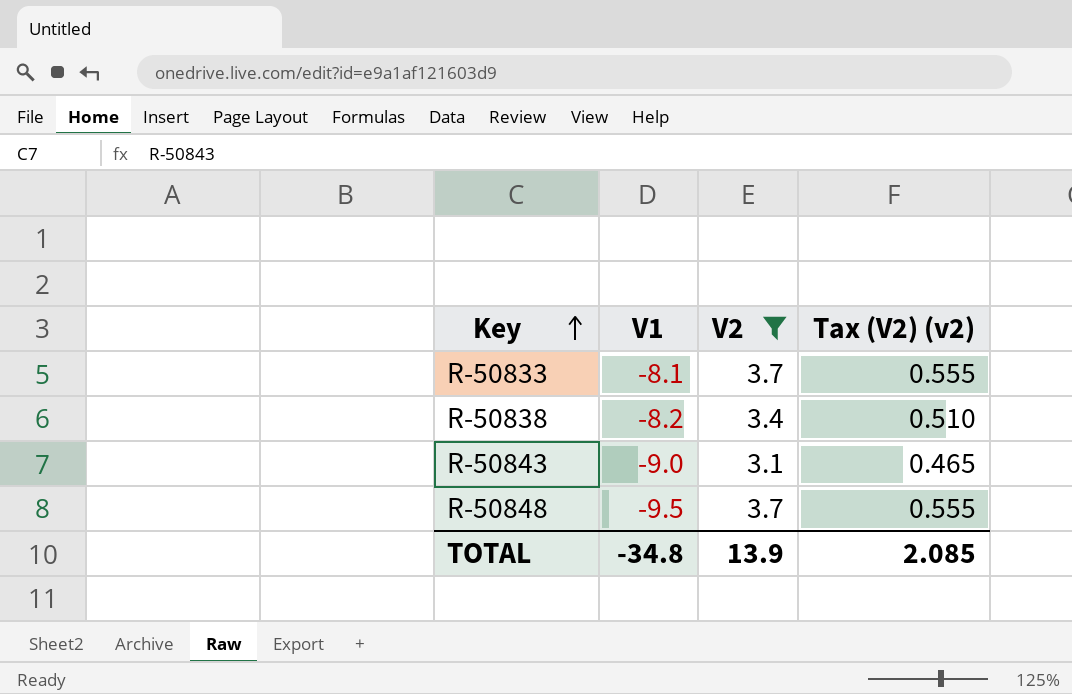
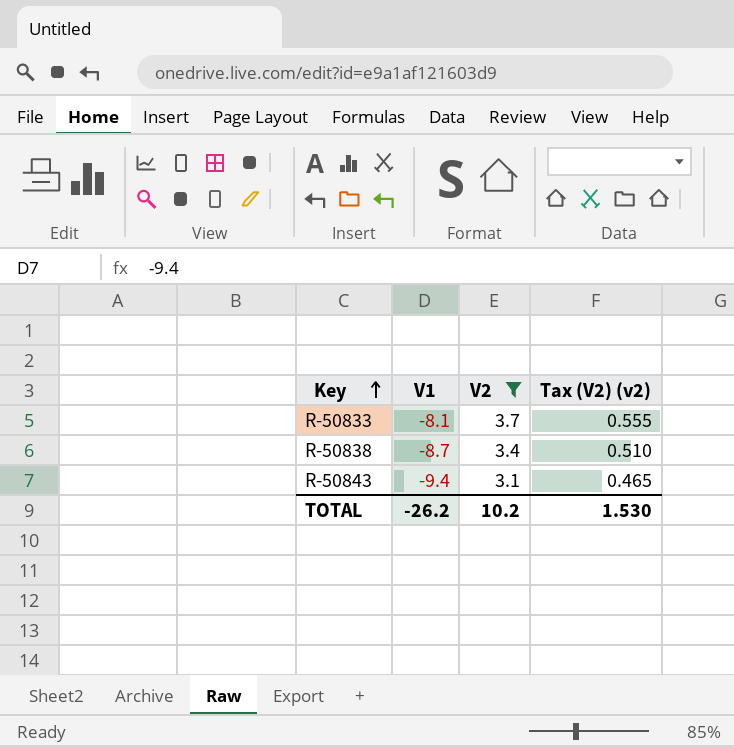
row R-50848: -9.5 | 3.7 | 0.555 -> none
R-50838 | V1: -8.2 -> -8.7
R-50843 | V1: -9.0 -> -9.4
TOTAL | V1: -34.8 -> -26.2
TOTAL | V2: 13.9 -> 10.2
TOTAL | Tax (V2) (v2): 2.085 -> 1.530

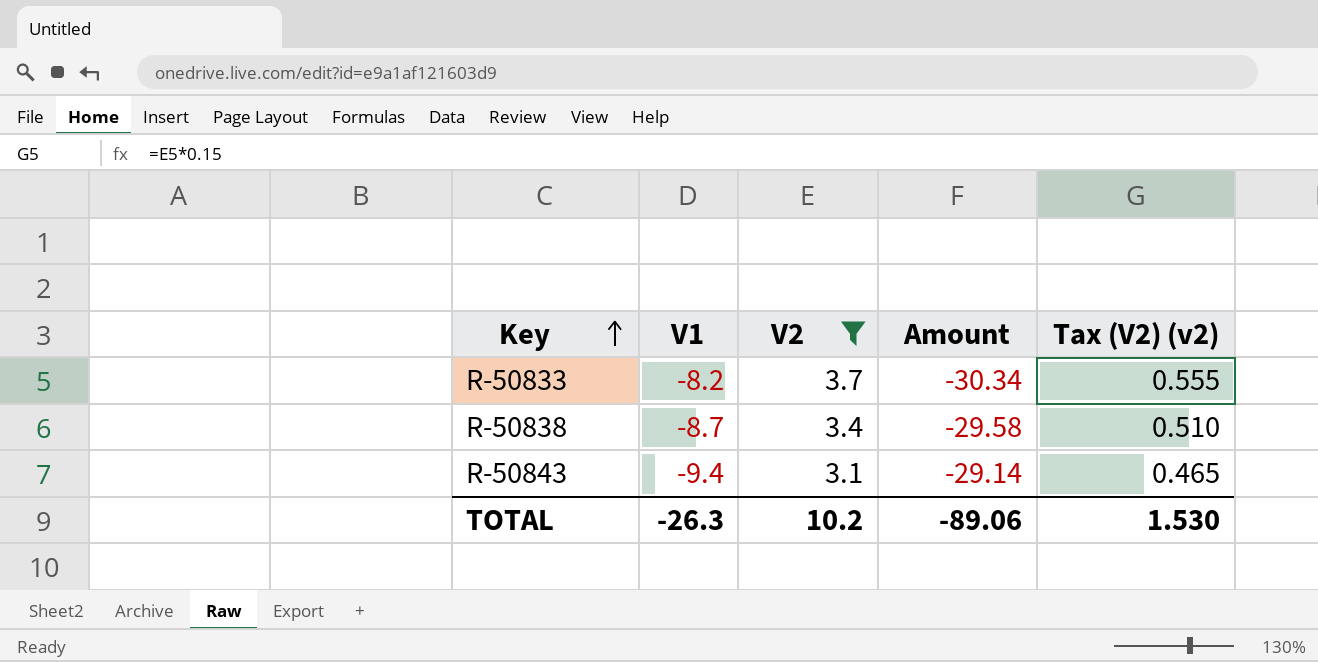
column Amount | formula: none -> [V1] * [V2]
R-50833 | V1: -8.1 -> -8.2
TOTAL | V1: -26.2 -> -26.3

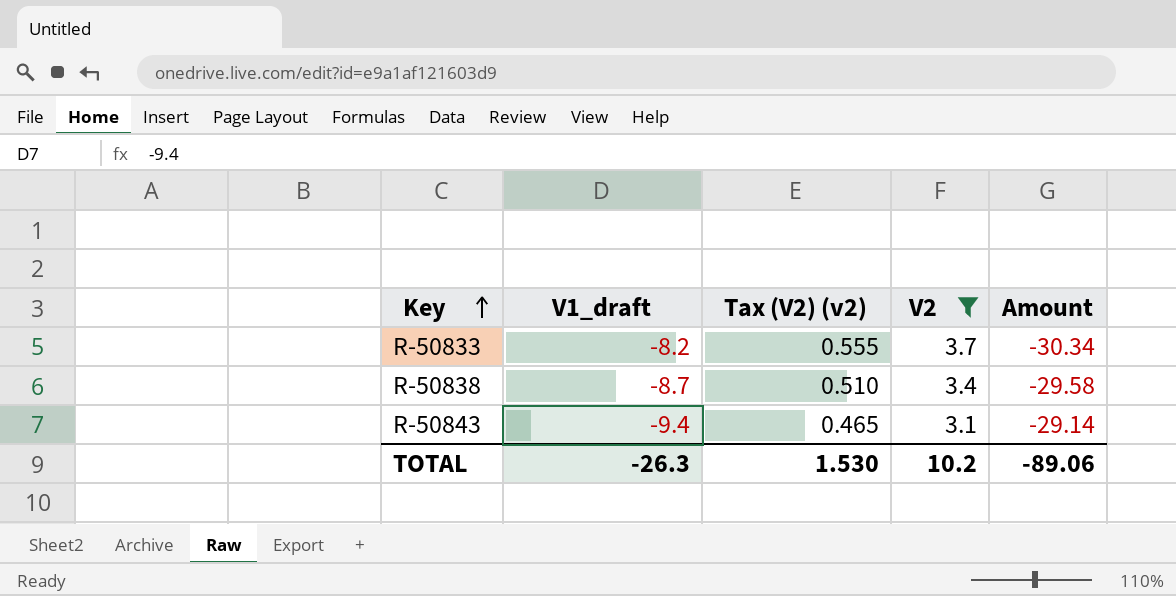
column name: V1 -> V1_draft
column Tax (V2) (v2) | position: 5 -> 3

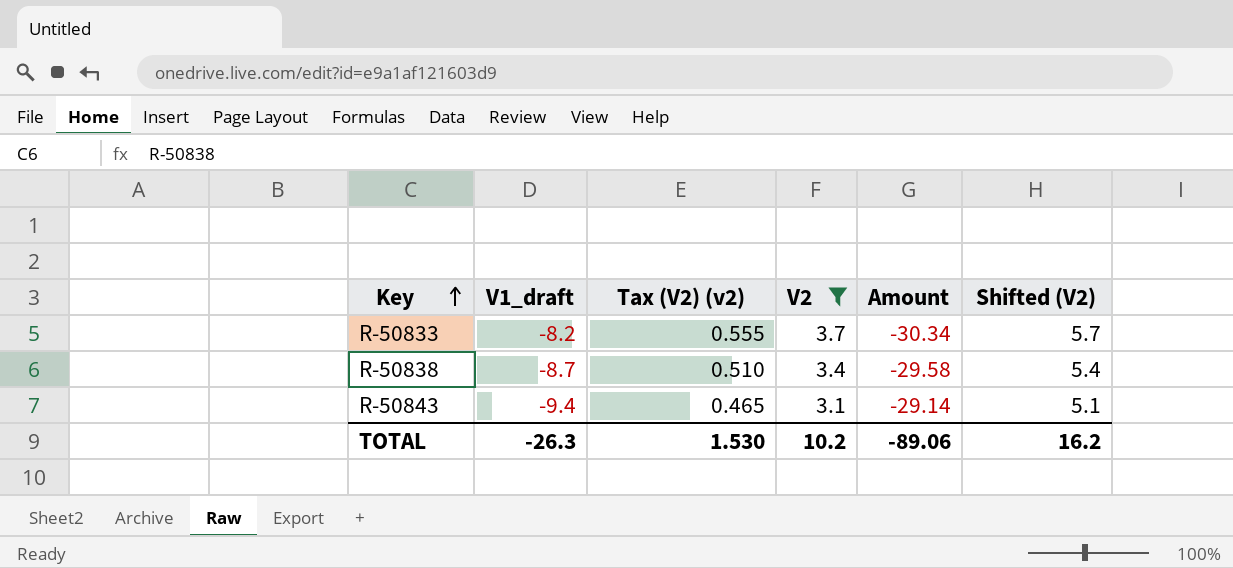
column Shifted (V2) | formula: none -> [V2] + 2

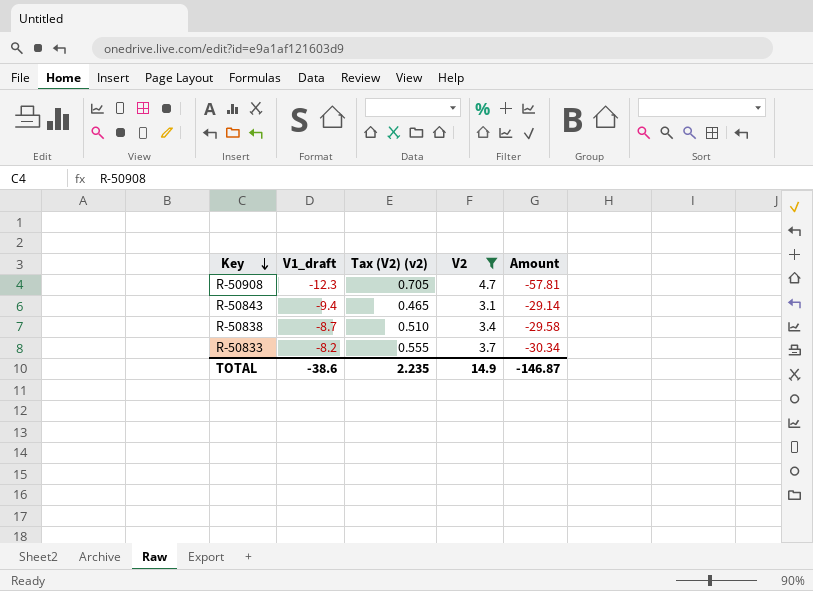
row order: Key ascending -> Key descending
column Shifted (V2) | formula: [V2] + 2 -> none
row R-50908: none -> -12.3 | 0.705 | 4.7 | -57.81
TOTAL | V1_draft: -26.3 -> -38.6
TOTAL | Tax (V2) (v2): 1.530 -> 2.235
TOTAL | V2: 10.2 -> 14.9
TOTAL | Amount: -89.06 -> -146.87

